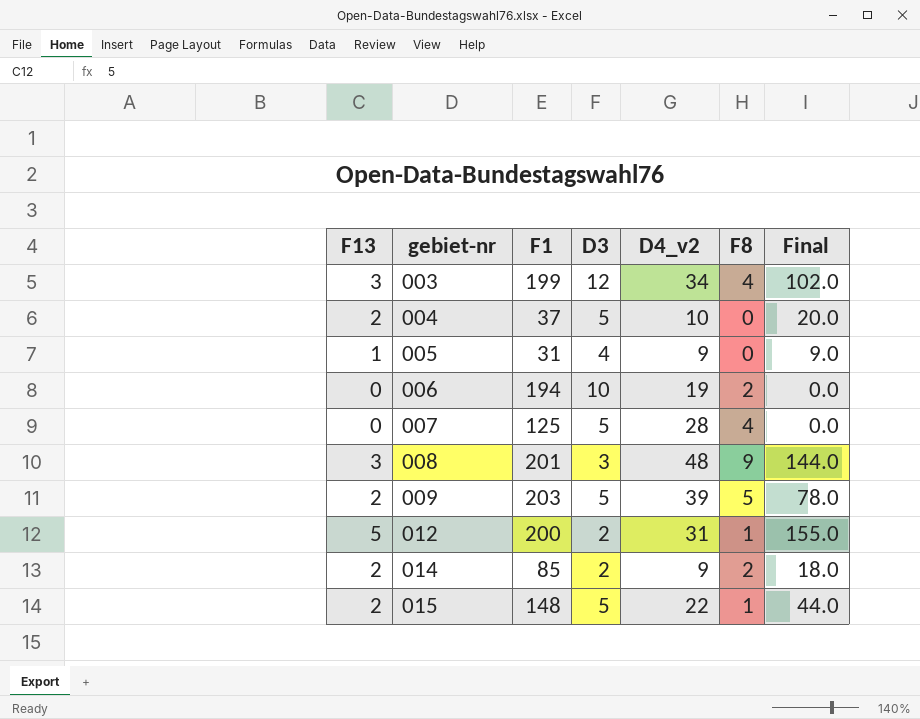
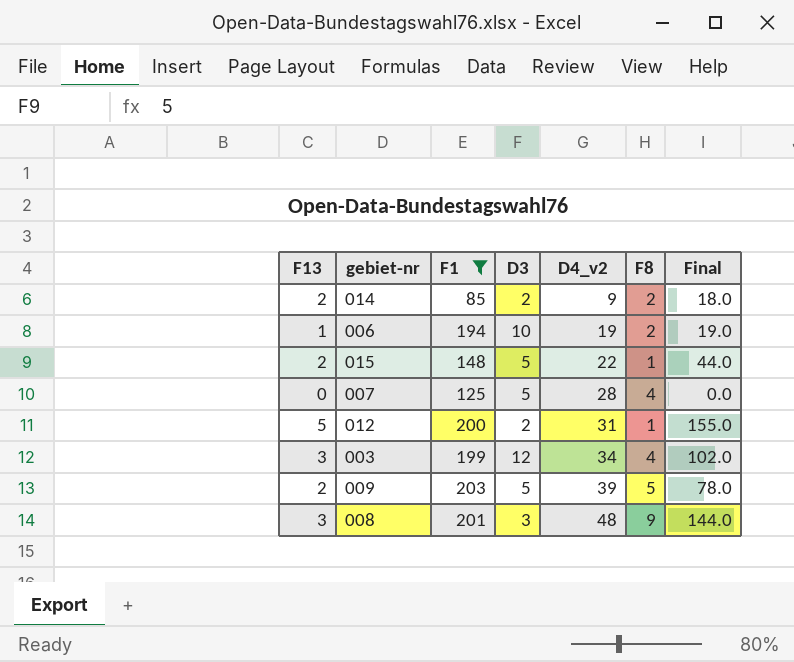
filter: none -> F1 >= 85
row order: gebiet-nr ascending -> D4_v2 ascending
006 | F13: 0 -> 1
006 | Final: 0.0 -> 19.0

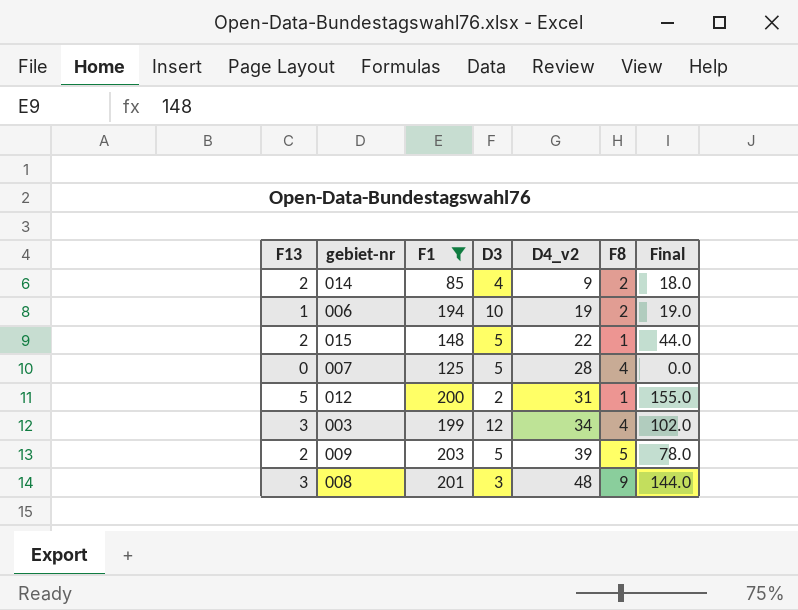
014 | D3: 2 -> 4

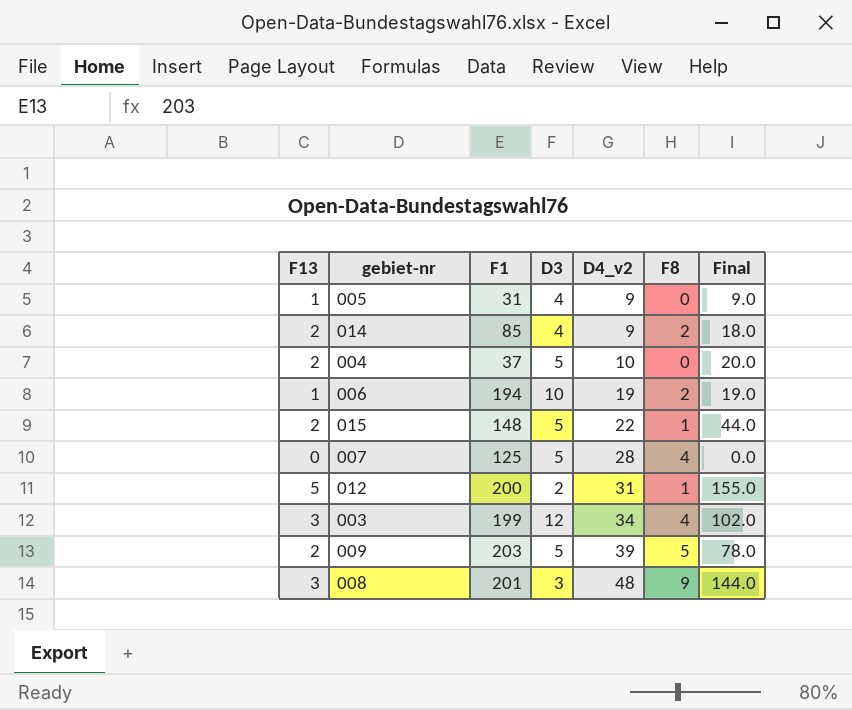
filter: F1 >= 85 -> none

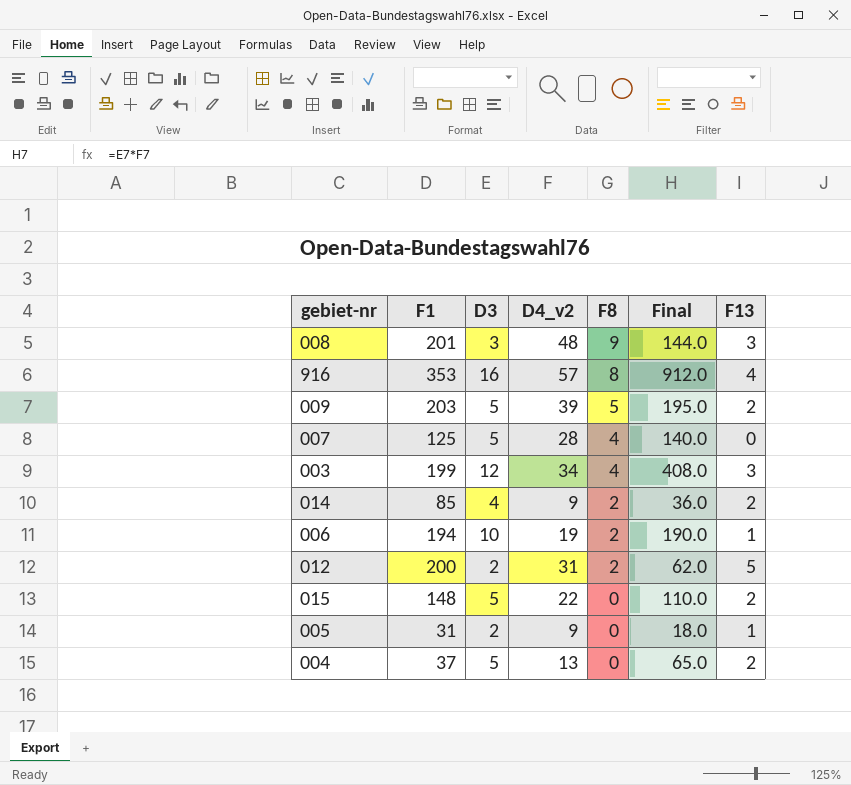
row order: D4_v2 ascending -> F8 descending
column Final | formula: [F13] * [D4_v2] -> [D3] * [D4_v2]
column F13 | position: 1 -> 7
row 916: none -> 353 | 16 | 57 | 8 | 912.0 | 4
012 | F8: 1 -> 2
015 | F8: 1 -> 0
005 | D3: 4 -> 2
004 | D4_v2: 10 -> 13

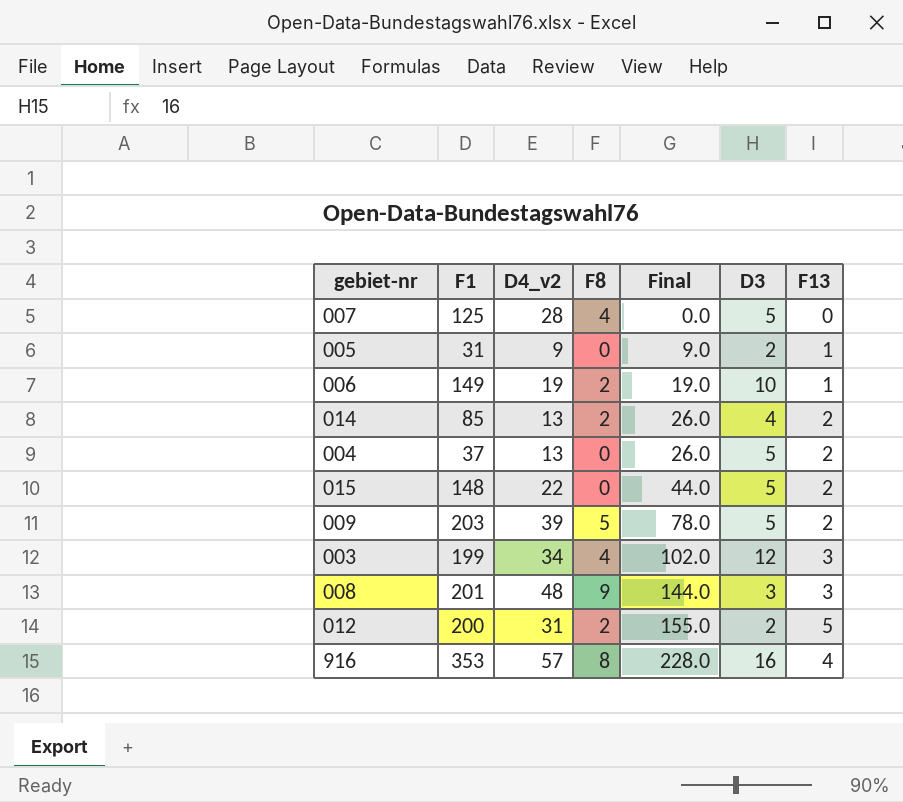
row order: F8 descending -> Final ascending
column Final | formula: [D3] * [D4_v2] -> [D4_v2] * [F13]
column D3 | position: 3 -> 6
006 | F1: 194 -> 149
014 | D4_v2: 9 -> 13

